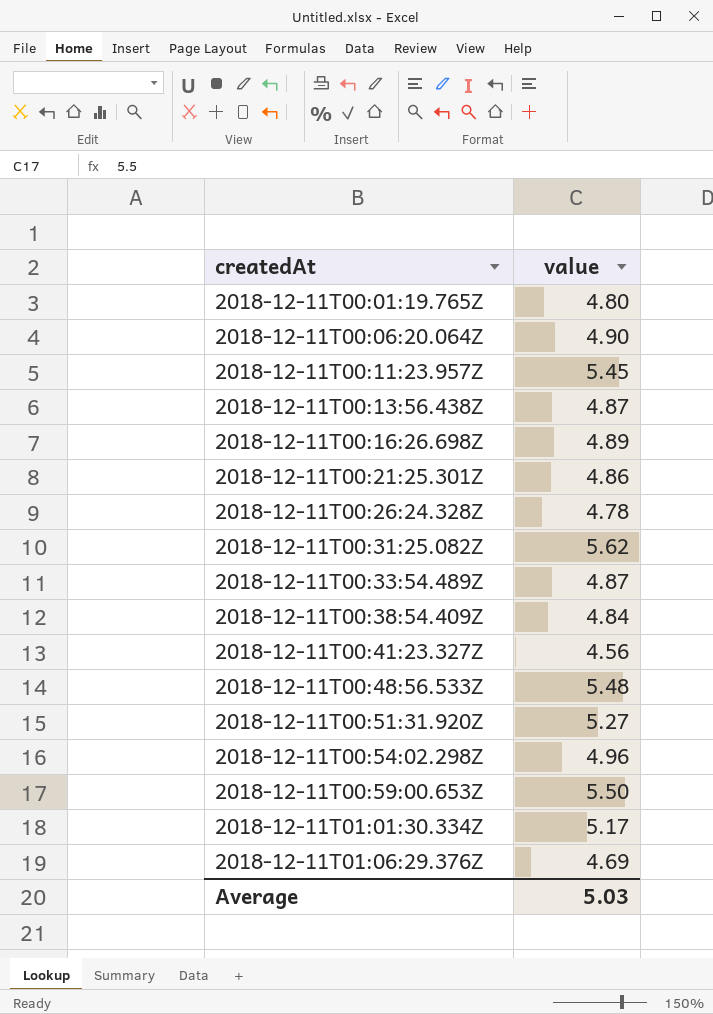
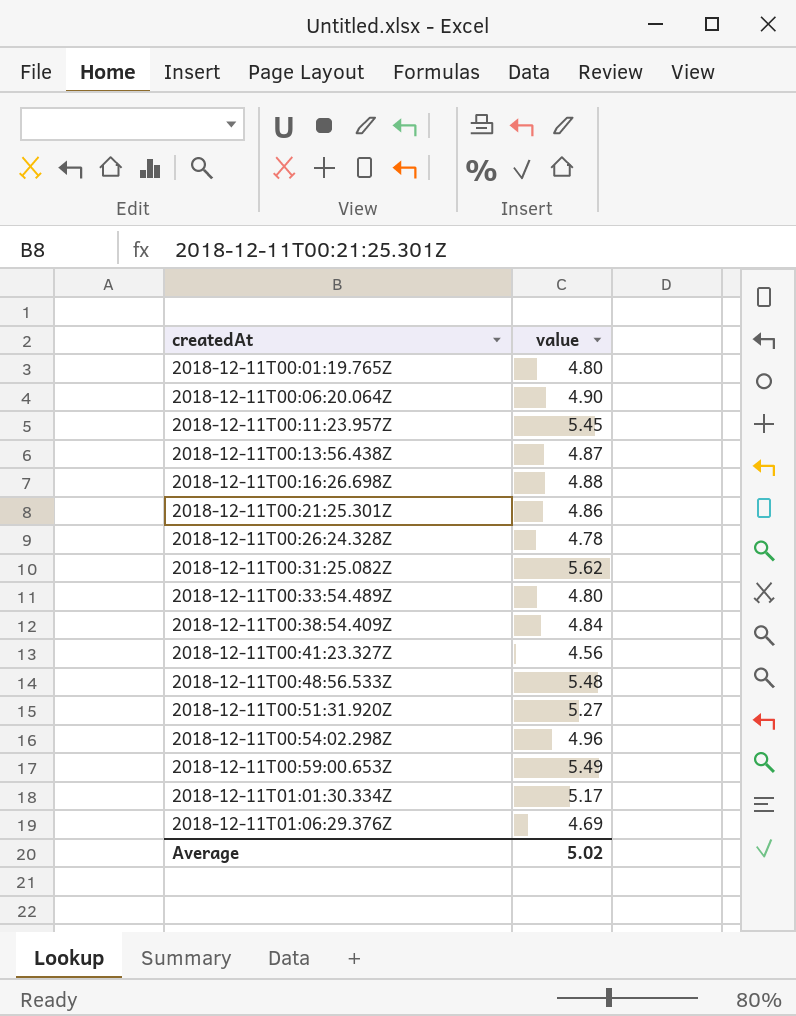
2018-12-11T00:16:26.698Z | value: 4.89 -> 4.88
2018-12-11T00:33:54.489Z | value: 4.87 -> 4.80
2018-12-11T00:59:00.653Z | value: 5.50 -> 5.49
Average | value: 5.03 -> 5.02

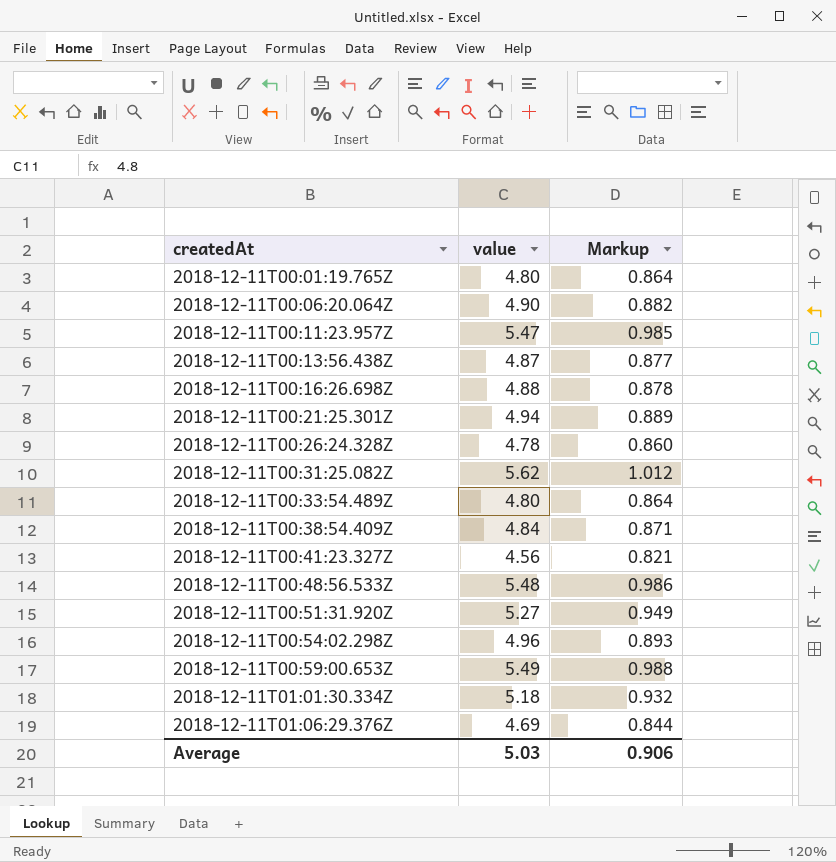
column Markup | formula: none -> [value] * 0.18
2018-12-11T00:11:23.957Z | value: 5.45 -> 5.47
2018-12-11T00:21:25.301Z | value: 4.86 -> 4.94
2018-12-11T01:01:30.334Z | value: 5.17 -> 5.18
Average | value: 5.02 -> 5.03

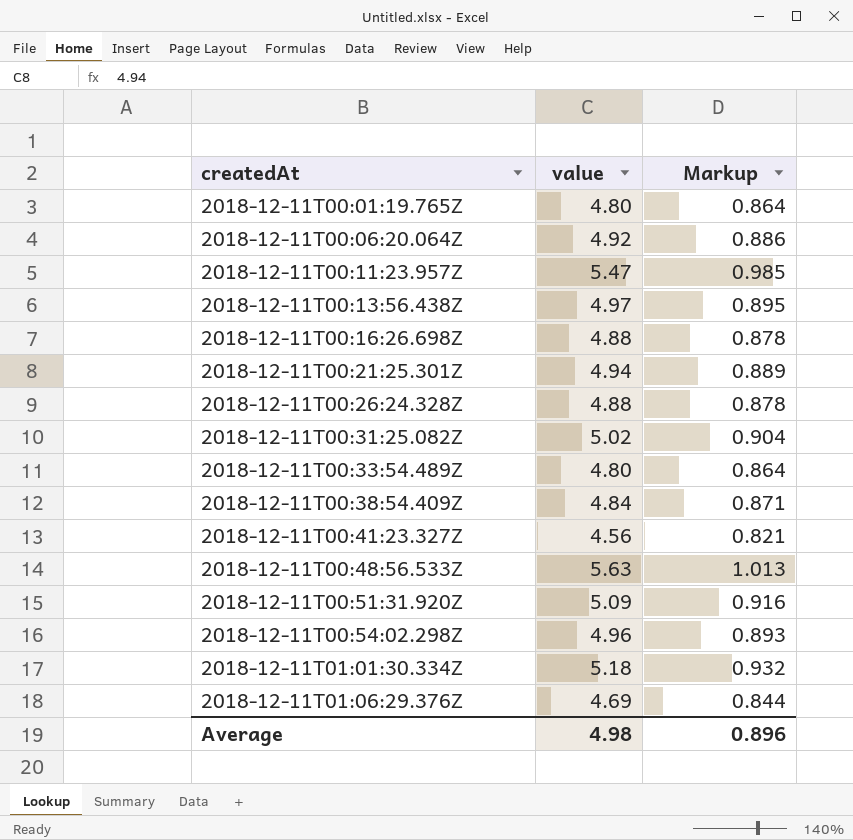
row 2018-12-11T00:59:00.653Z: 5.49 | 0.988 -> none
2018-12-11T00:06:20.064Z | value: 4.90 -> 4.92
2018-12-11T00:06:20.064Z | Markup: 0.882 -> 0.886
2018-12-11T00:13:56.438Z | value: 4.87 -> 4.97
2018-12-11T00:13:56.438Z | Markup: 0.877 -> 0.895
2018-12-11T00:26:24.328Z | value: 4.78 -> 4.88
2018-12-11T00:26:24.328Z | Markup: 0.860 -> 0.878
2018-12-11T00:31:25.082Z | value: 5.62 -> 5.02
2018-12-11T00:31:25.082Z | Markup: 1.012 -> 0.904
2018-12-11T00:48:56.533Z | value: 5.48 -> 5.63
2018-12-11T00:48:56.533Z | Markup: 0.986 -> 1.013
2018-12-11T00:51:31.920Z | value: 5.27 -> 5.09
2018-12-11T00:51:31.920Z | Markup: 0.949 -> 0.916
Average | value: 5.03 -> 4.98
Average | Markup: 0.906 -> 0.896

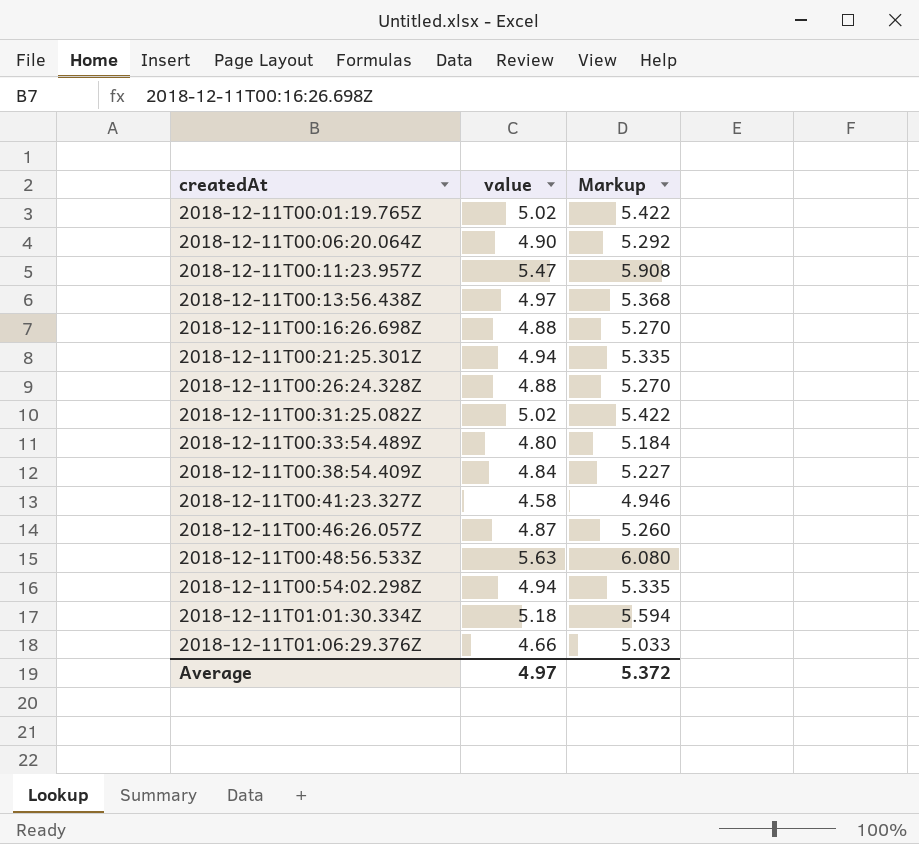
column Markup | formula: [value] * 0.18 -> [value] * 1.08
row 2018-12-11T00:51:31.920Z: 5.09 | 0.916 -> none
2018-12-11T00:01:19.765Z | value: 4.80 -> 5.02
2018-12-11T00:06:20.064Z | value: 4.92 -> 4.90
2018-12-11T00:41:23.327Z | value: 4.56 -> 4.58
row 2018-12-11T00:46:26.057Z: none -> 4.87 | 5.260
2018-12-11T00:54:02.298Z | value: 4.96 -> 4.94
2018-12-11T01:06:29.376Z | value: 4.69 -> 4.66
Average | value: 4.98 -> 4.97
Average | Markup: 0.896 -> 5.372

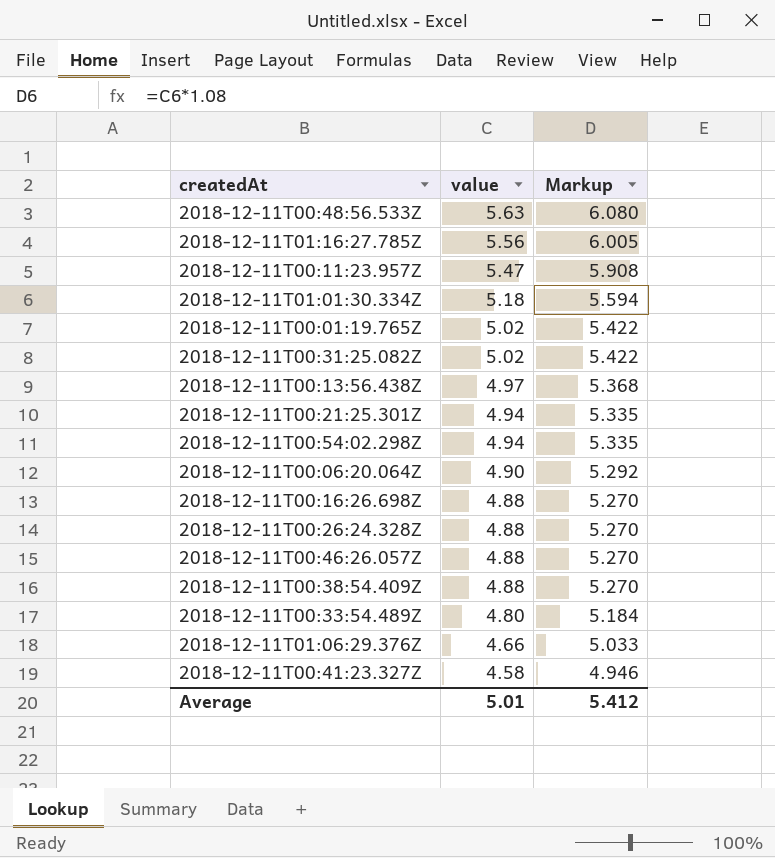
row order: createdAt ascending -> value descending
row 2018-12-11T01:16:27.785Z: none -> 5.56 | 6.005
2018-12-11T00:46:26.057Z | value: 4.87 -> 4.88
2018-12-11T00:46:26.057Z | Markup: 5.260 -> 5.270
2018-12-11T00:38:54.409Z | value: 4.84 -> 4.88
2018-12-11T00:38:54.409Z | Markup: 5.227 -> 5.270
Average | value: 4.97 -> 5.01
Average | Markup: 5.372 -> 5.412

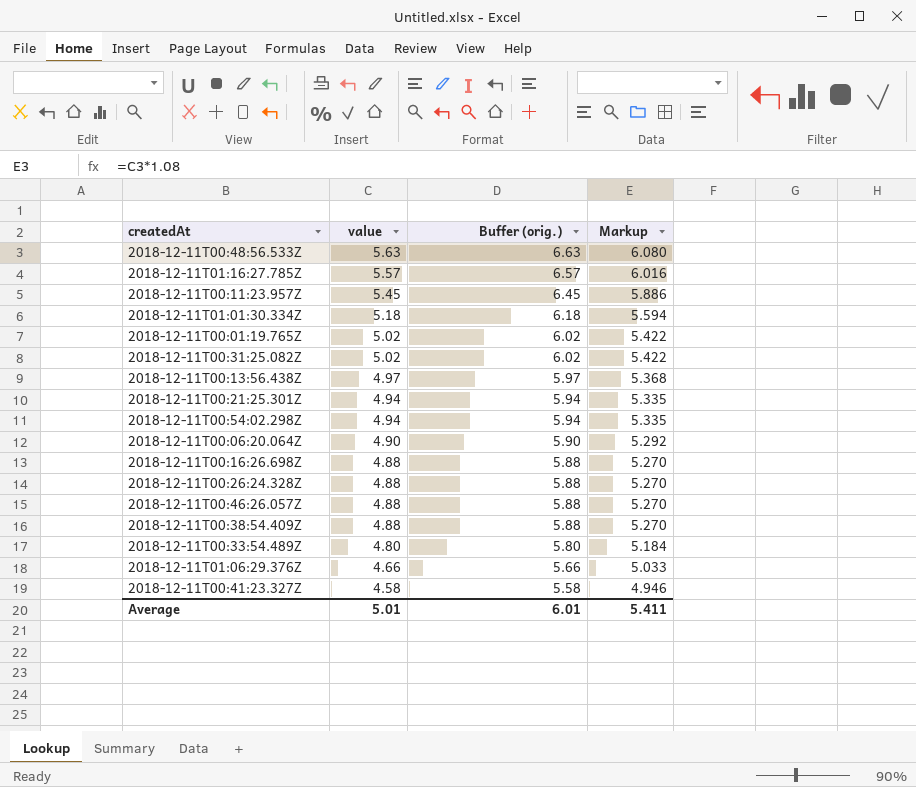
column Buffer (orig.) | formula: none -> [value] + 1
2018-12-11T01:16:27.785Z | value: 5.56 -> 5.57
2018-12-11T01:16:27.785Z | Markup: 6.005 -> 6.016
2018-12-11T00:11:23.957Z | value: 5.47 -> 5.45
2018-12-11T00:11:23.957Z | Markup: 5.908 -> 5.886
Average | Markup: 5.412 -> 5.411

